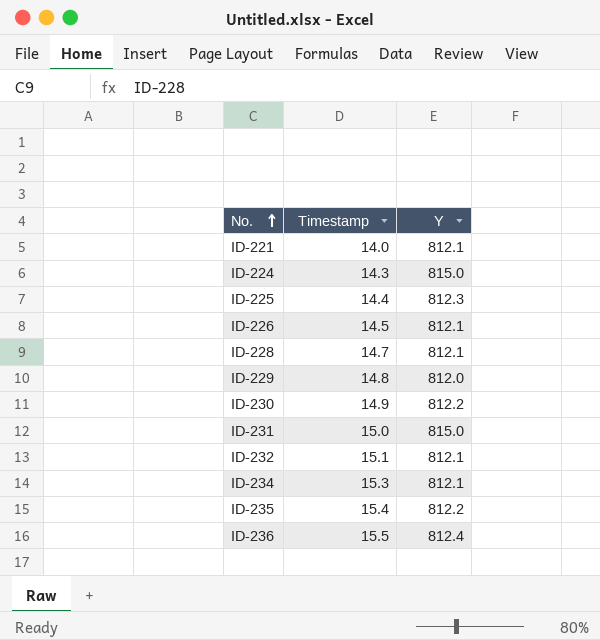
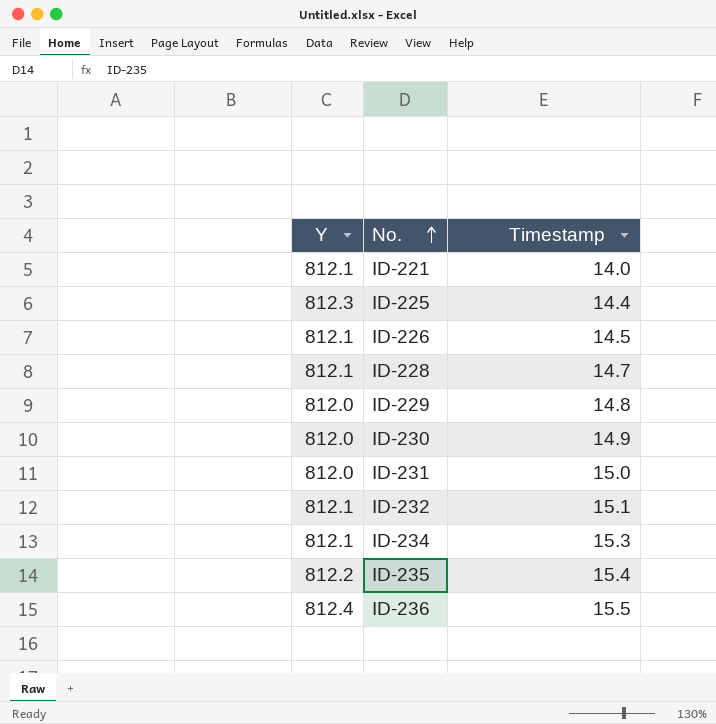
column Y | position: 3 -> 1
row ID-224: 14.3 | 815.0 -> none
ID-230 | Y: 812.2 -> 812.0
ID-231 | Y: 815.0 -> 812.0

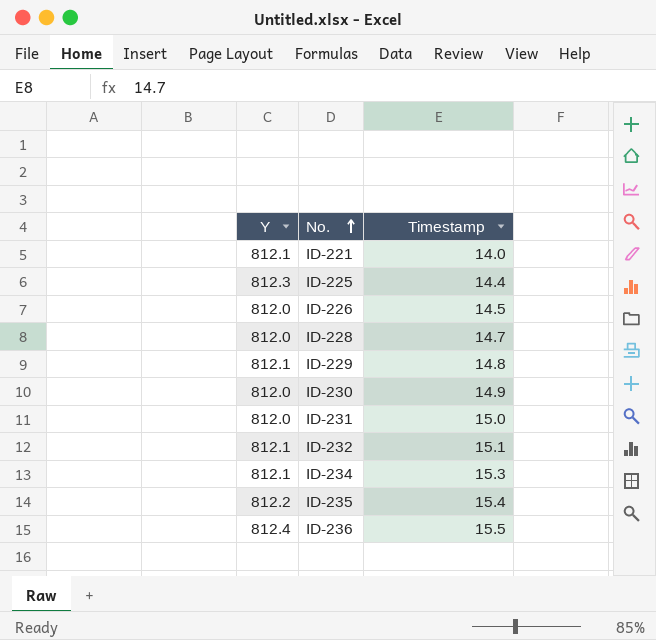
ID-226 | Y: 812.1 -> 812.0
ID-228 | Y: 812.1 -> 812.0
ID-229 | Y: 812.0 -> 812.1

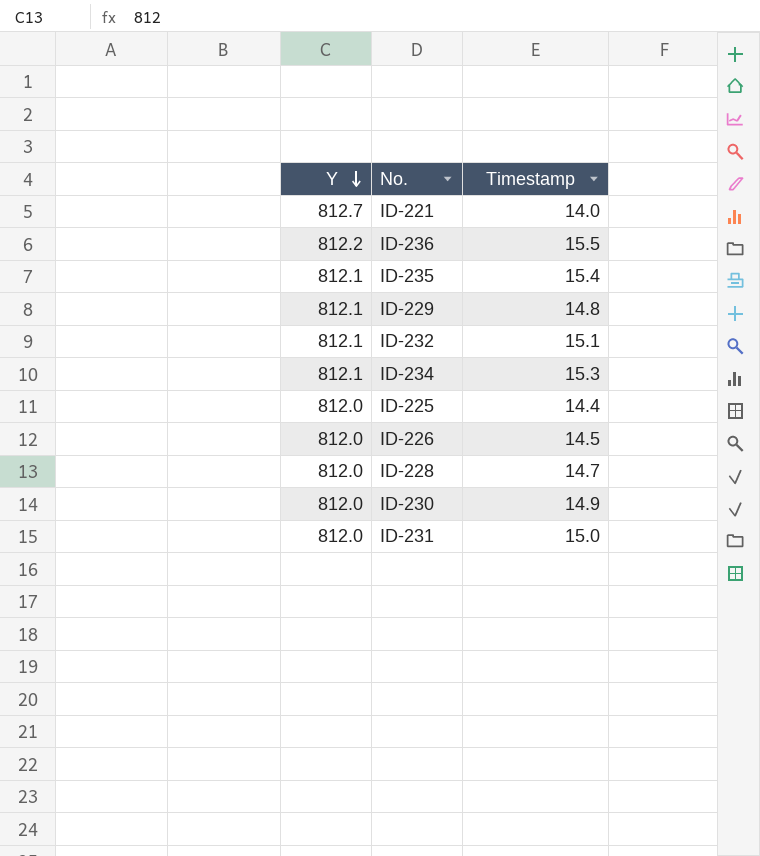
row order: No. ascending -> Y descending
ID-221 | Y: 812.1 -> 812.7
ID-236 | Y: 812.4 -> 812.2
ID-235 | Y: 812.2 -> 812.1
ID-225 | Y: 812.3 -> 812.0

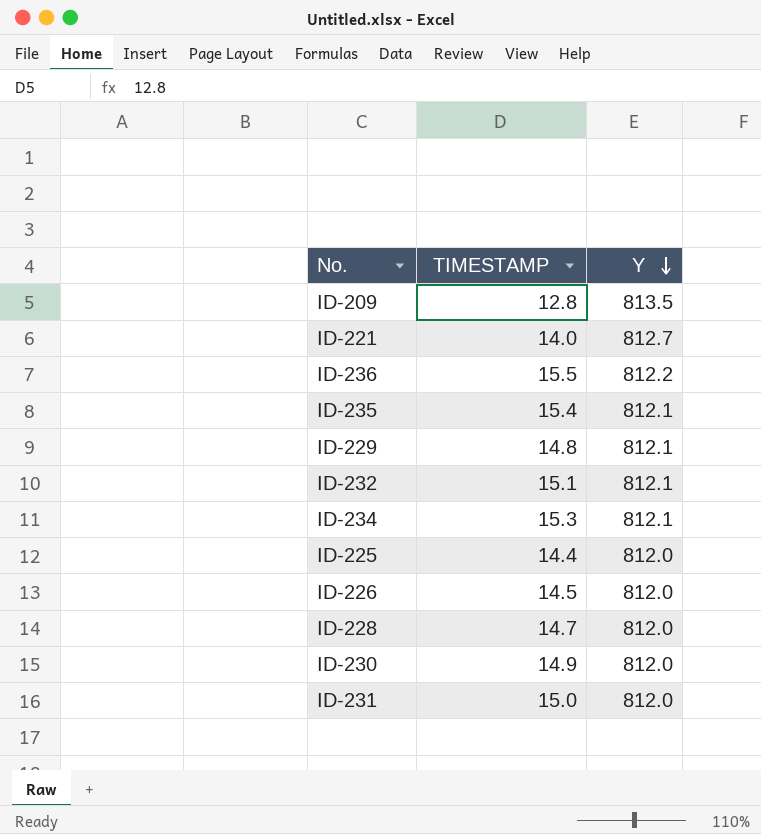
column name: Timestamp -> TIMESTAMP
column Y | position: 1 -> 3
row ID-209: none -> 12.8 | 813.5

